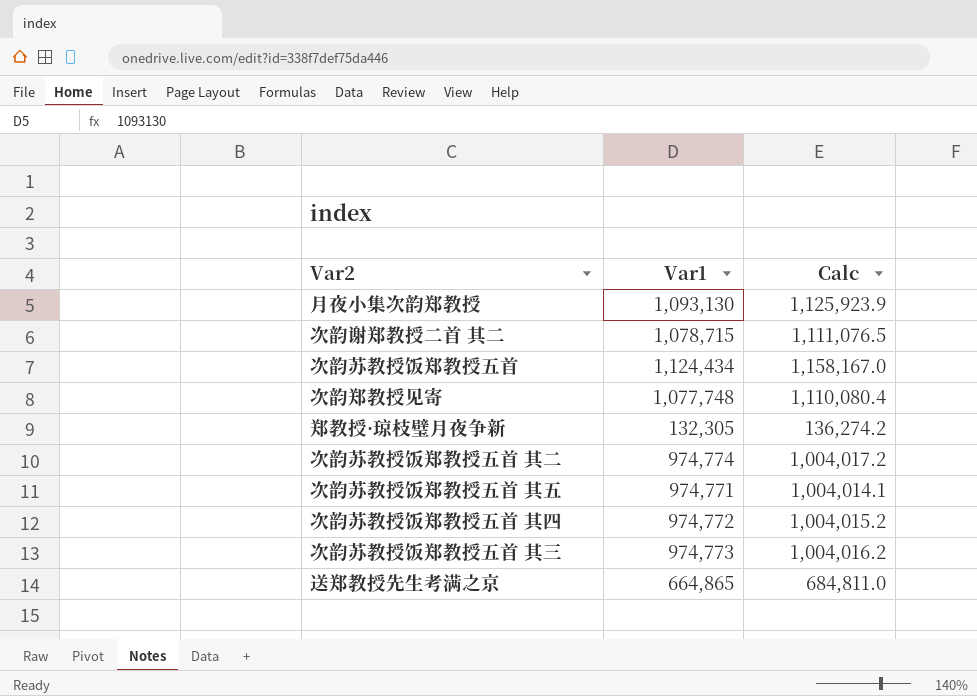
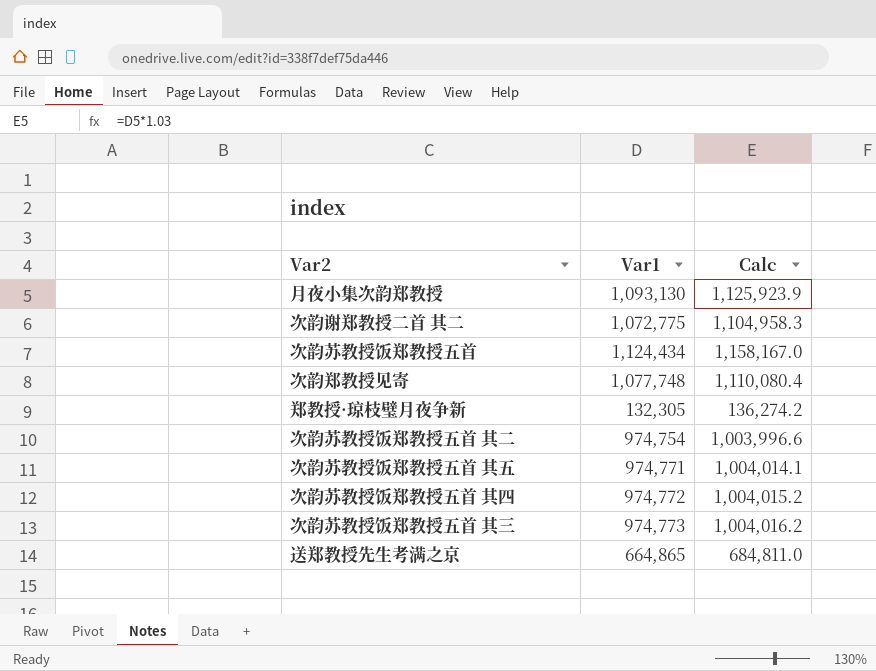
次韵谢郑教授二首 其二 | Var1: 1,078,715 -> 1,072,775
次韵谢郑教授二首 其二 | Calc: 1,111,076.5 -> 1,104,958.3
次韵苏教授饭郑教授五首 其二 | Var1: 974,774 -> 974,754
次韵苏教授饭郑教授五首 其二 | Calc: 1,004,017.2 -> 1,003,996.6

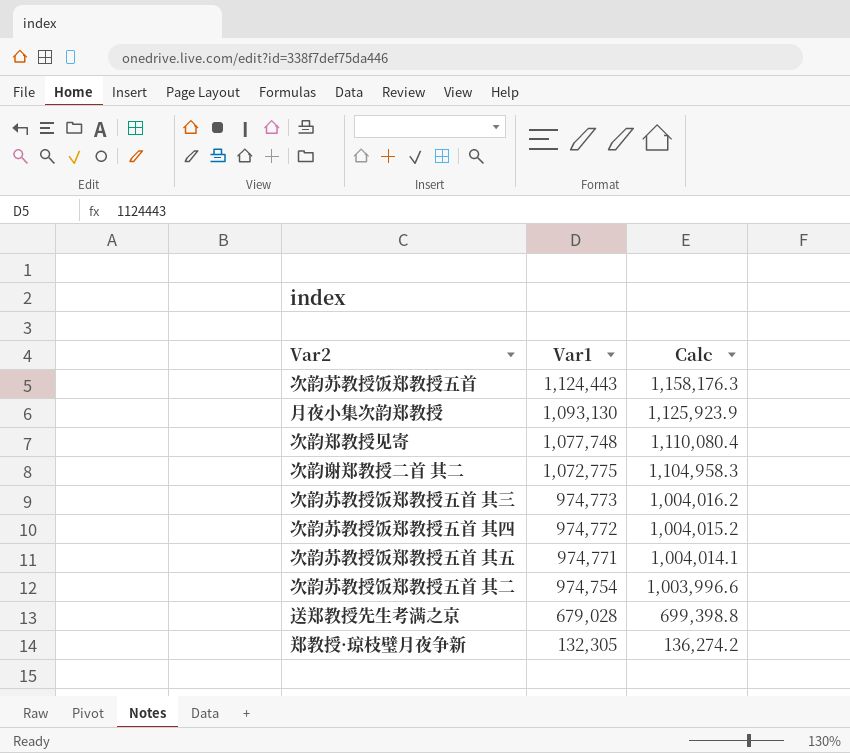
row order: none -> Var1 descending
次韵苏教授饭郑教授五首 | Var1: 1,124,434 -> 1,124,443
次韵苏教授饭郑教授五首 | Calc: 1,158,167.0 -> 1,158,176.3
送郑教授先生考满之京 | Var1: 664,865 -> 679,028
送郑教授先生考满之京 | Calc: 684,811.0 -> 699,398.8

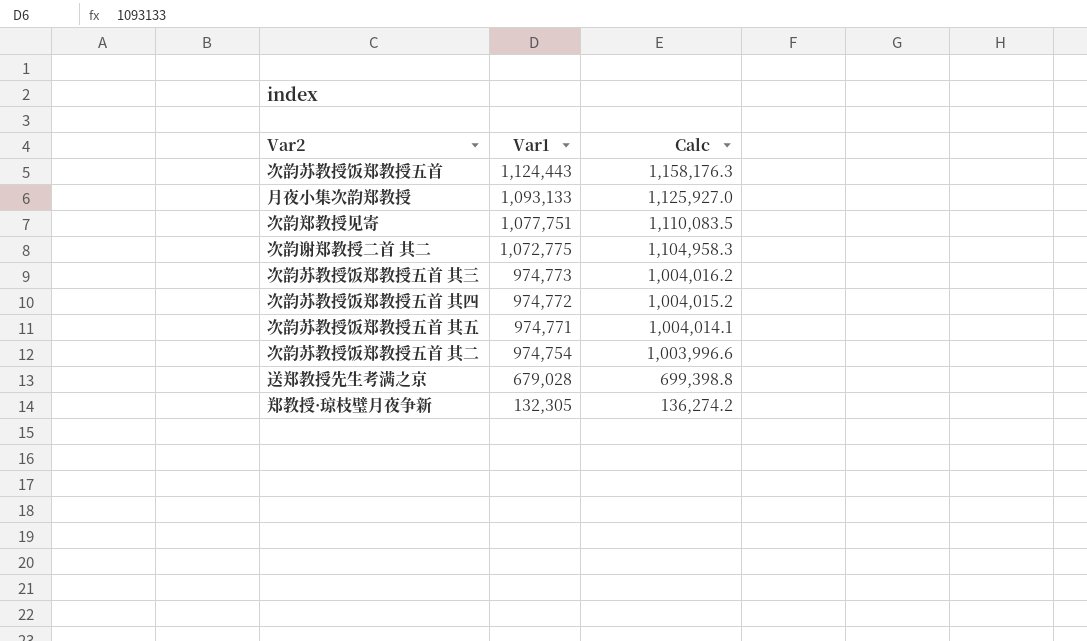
月夜小集次韵郑教授 | Var1: 1,093,130 -> 1,093,133
月夜小集次韵郑教授 | Calc: 1,125,923.9 -> 1,125,927.0
次韵郑教授见寄 | Var1: 1,077,748 -> 1,077,751
次韵郑教授见寄 | Calc: 1,110,080.4 -> 1,110,083.5

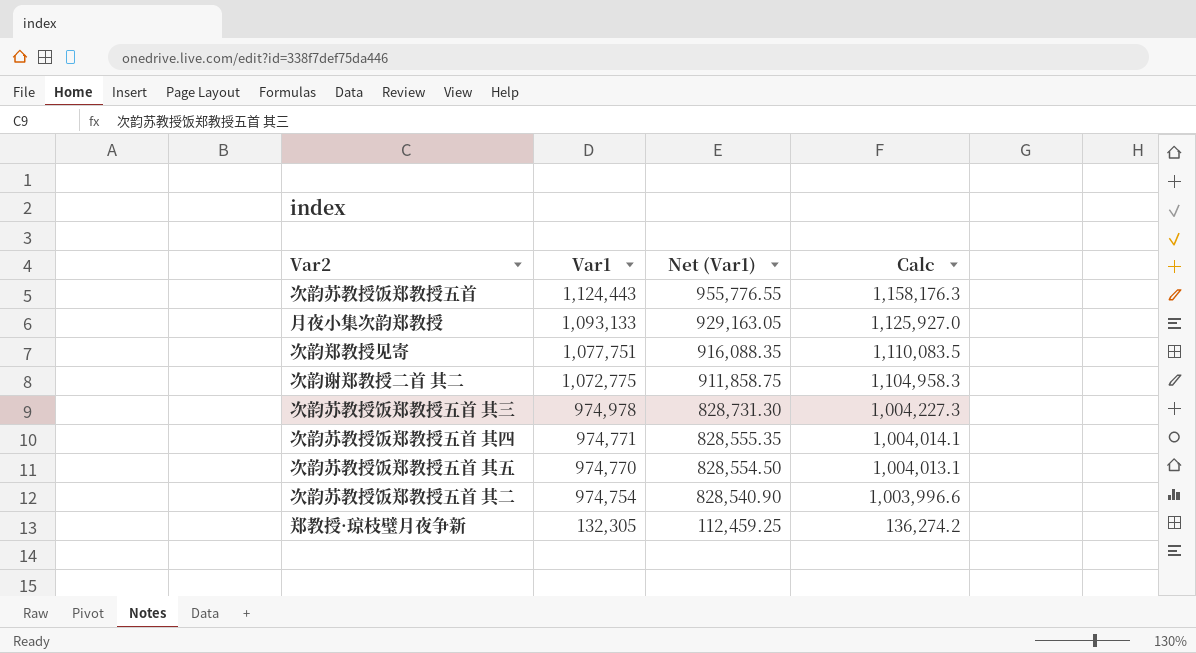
column Net (Var1) | formula: none -> [Var1] * 0.85
row 送郑教授先生考满之京: 679,028 | 699,398.8 -> none
次韵苏教授饭郑教授五首 其三 | Var1: 974,773 -> 974,978
次韵苏教授饭郑教授五首 其三 | Calc: 1,004,016.2 -> 1,004,227.3
次韵苏教授饭郑教授五首 其四 | Var1: 974,772 -> 974,771
次韵苏教授饭郑教授五首 其四 | Calc: 1,004,015.2 -> 1,004,014.1
次韵苏教授饭郑教授五首 其五 | Var1: 974,771 -> 974,770
次韵苏教授饭郑教授五首 其五 | Calc: 1,004,014.1 -> 1,004,013.1

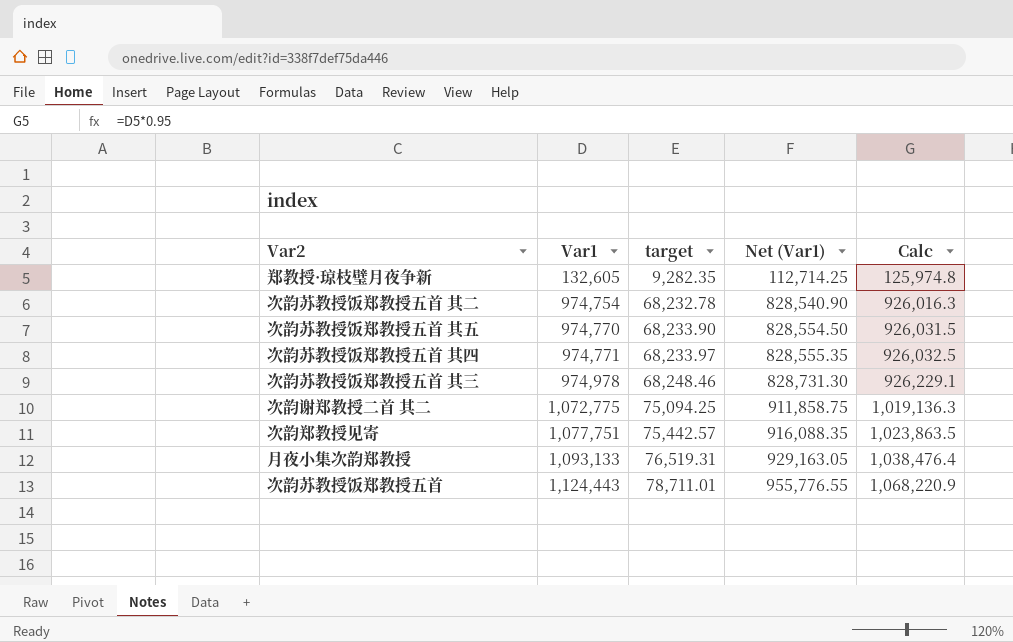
row order: Var1 descending -> Var1 ascending
column target | formula: none -> [Var1] * 0.07
column Calc | formula: [Var1] * 1.03 -> [Var1] * 0.95
郑教授·琼枝璧月夜争新 | Var1: 132,305 -> 132,605
郑教授·琼枝璧月夜争新 | Net (Var1): 112,459.25 -> 112,714.25

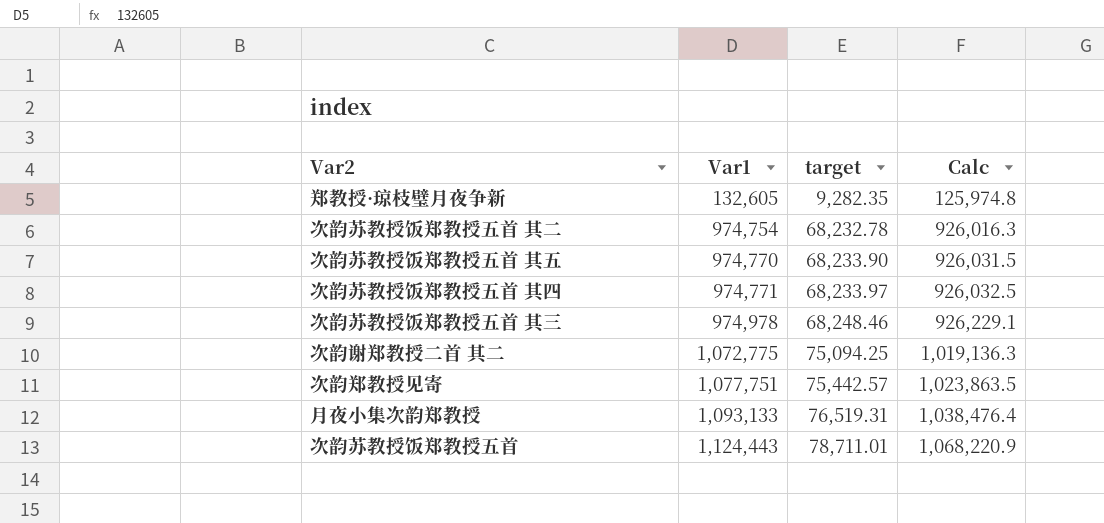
column Net (Var1) | formula: [Var1] * 0.85 -> none

